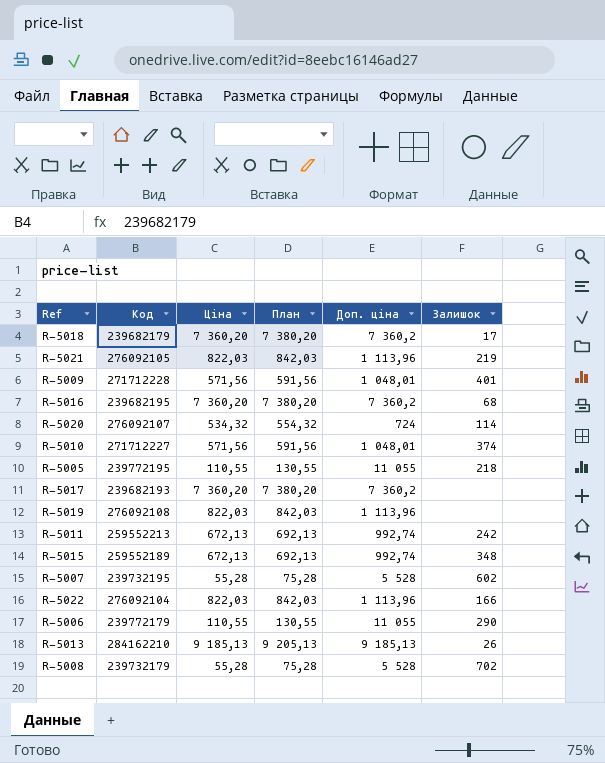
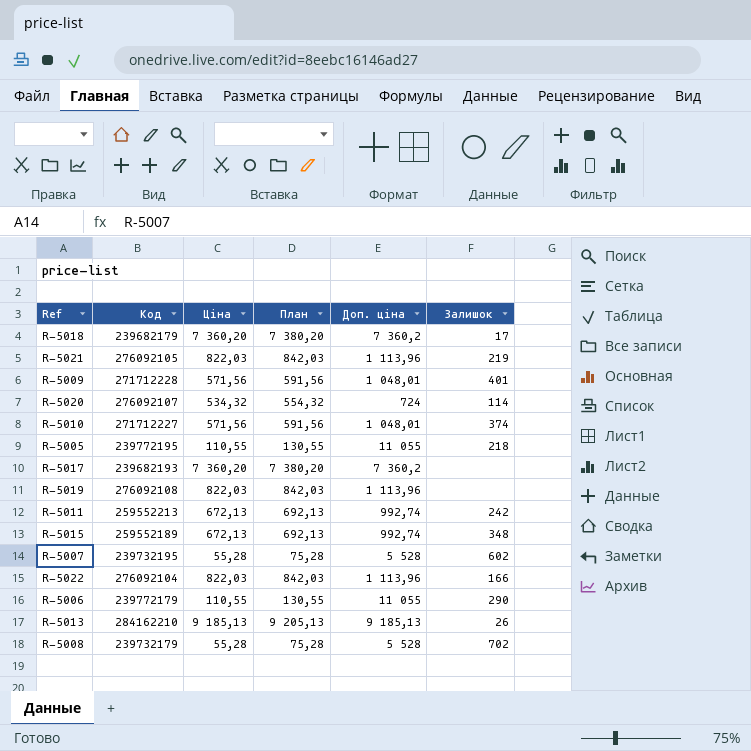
row R-5016: 239682195 | 7 360,20 | 7 380,20 | 7 360,2 | 68 -> none

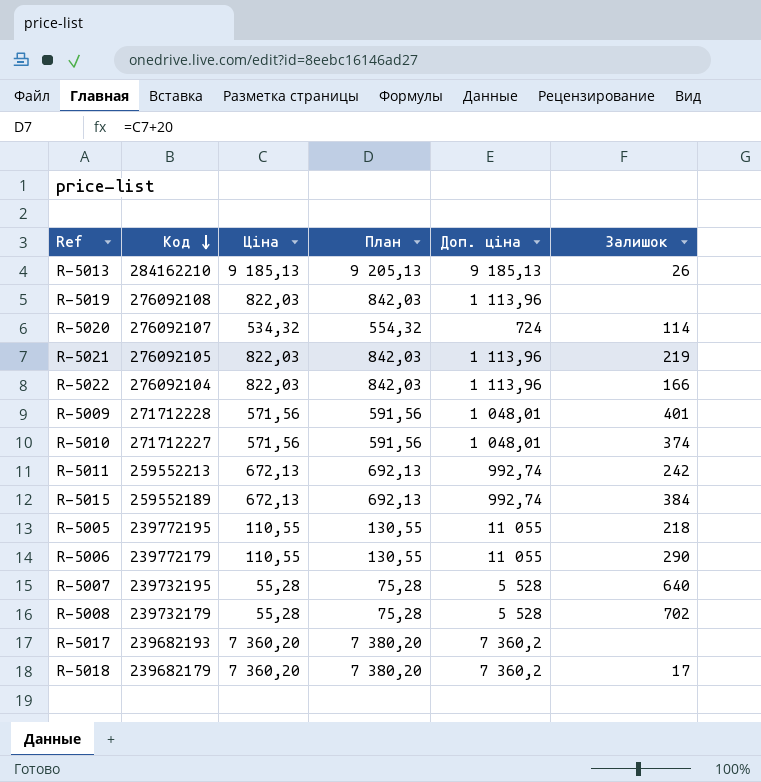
row order: none -> Код descending
R-5015 | Залишок: 348 -> 384
R-5007 | Залишок: 602 -> 640

